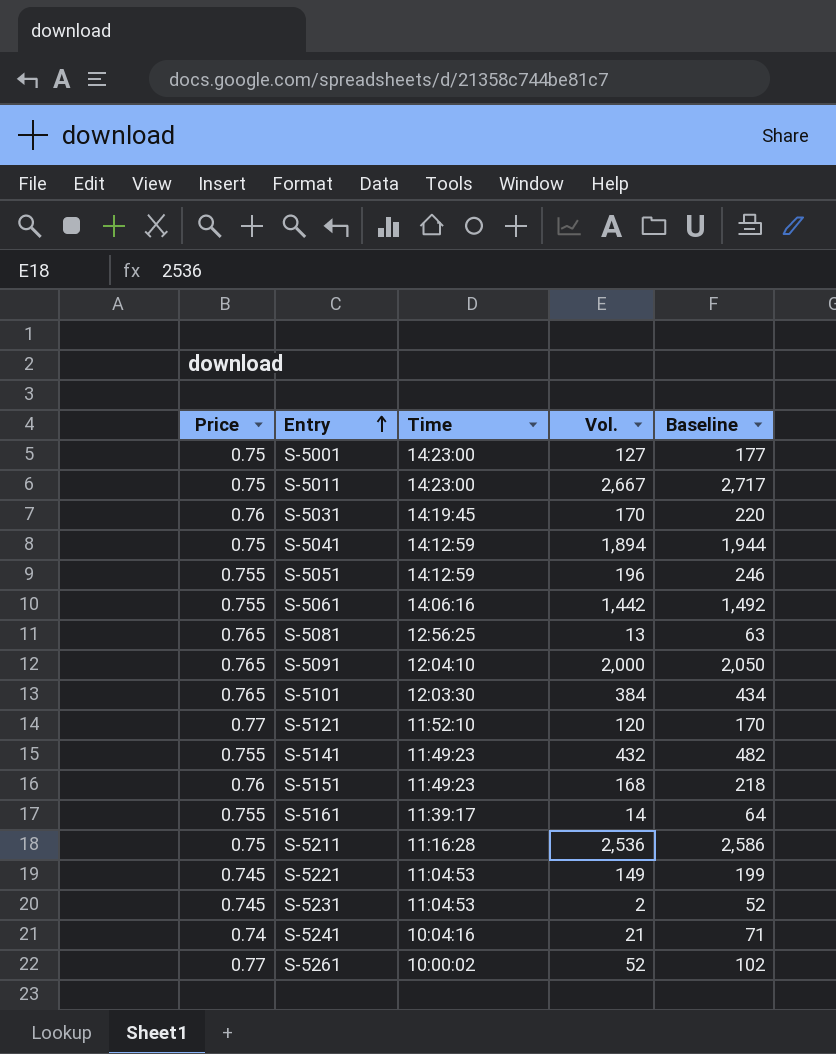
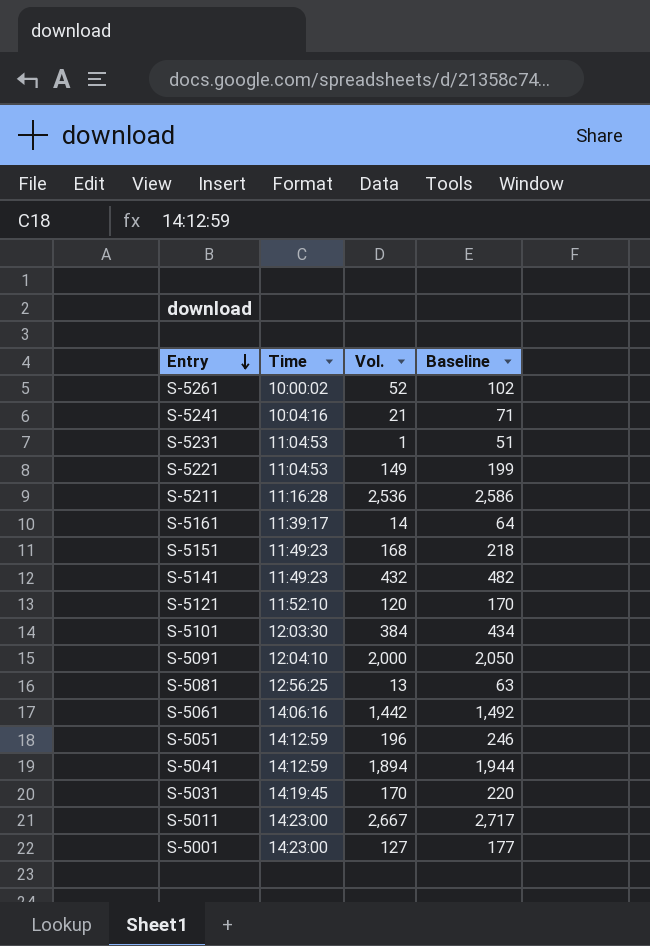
row order: Entry ascending -> Entry descending
column Price | position: 1 -> none
S-5231 | Vol.: 2 -> 1
S-5231 | Baseline: 52 -> 51

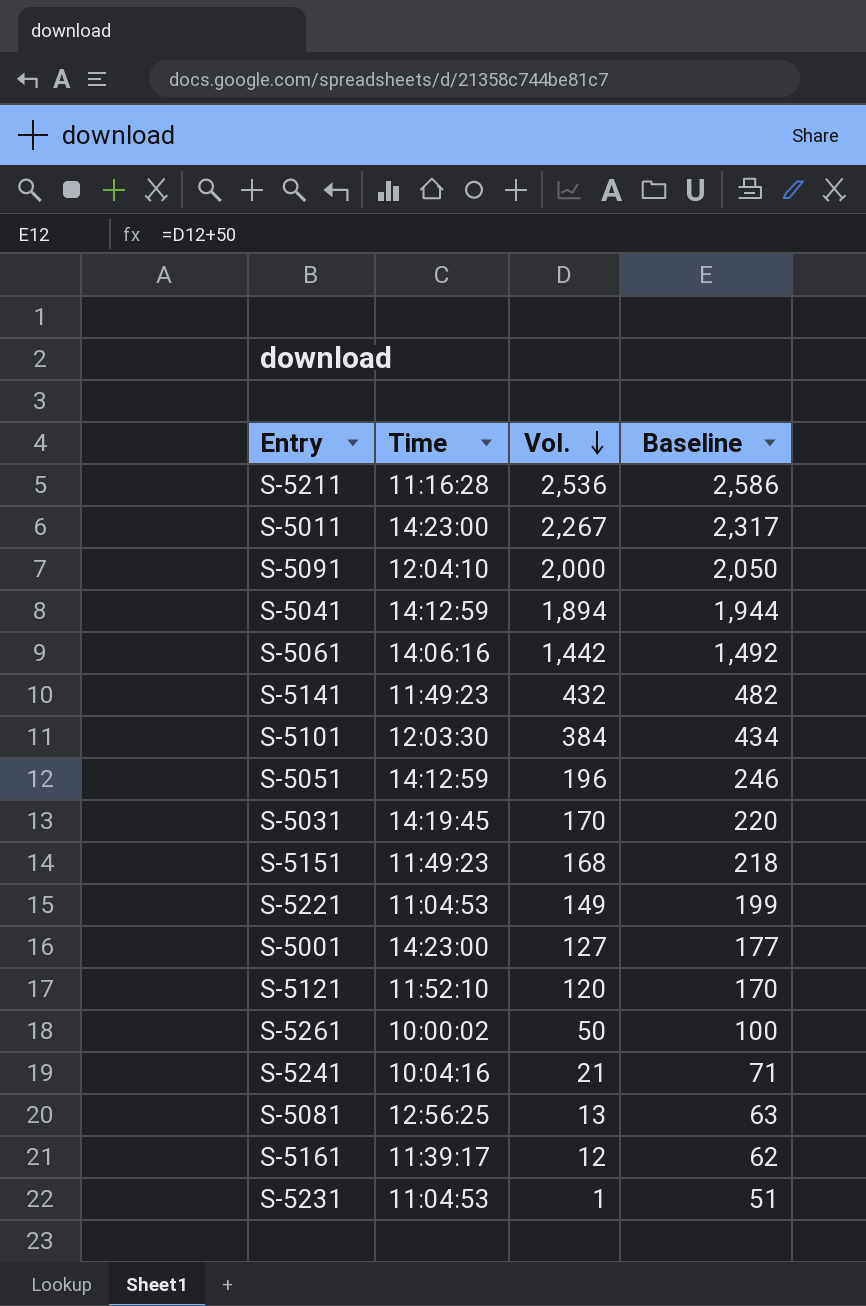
row order: Entry descending -> Vol. descending
S-5011 | Vol.: 2,667 -> 2,267
S-5011 | Baseline: 2,717 -> 2,317
S-5261 | Vol.: 52 -> 50
S-5261 | Baseline: 102 -> 100
S-5161 | Vol.: 14 -> 12
S-5161 | Baseline: 64 -> 62

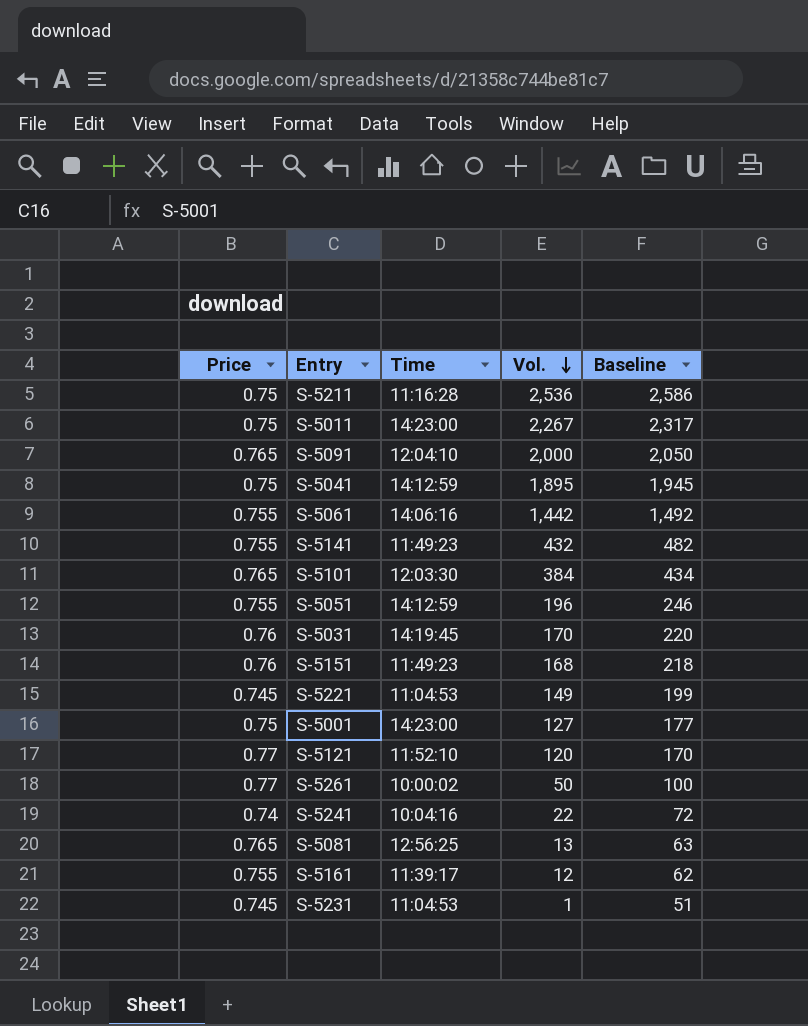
column Price | position: none -> 1
S-5041 | Vol.: 1,894 -> 1,895
S-5041 | Baseline: 1,944 -> 1,945
S-5241 | Vol.: 21 -> 22
S-5241 | Baseline: 71 -> 72

